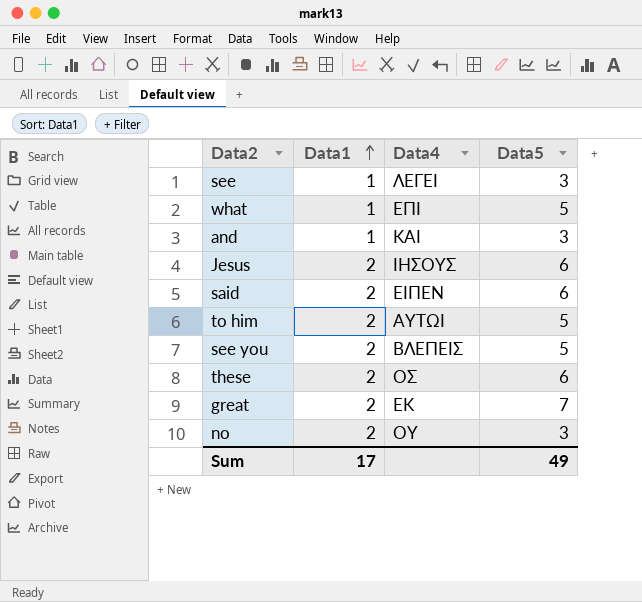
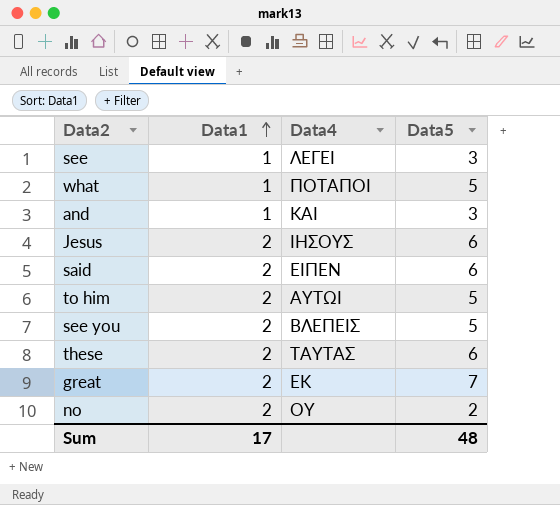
what | Data4: ΕΠΙ -> ΠΟΤΑΠΟΙ
these | Data4: ΟΣ -> ΤΑΥΤΑΣ
no | Data5: 3 -> 2
Sum | Data5: 49 -> 48

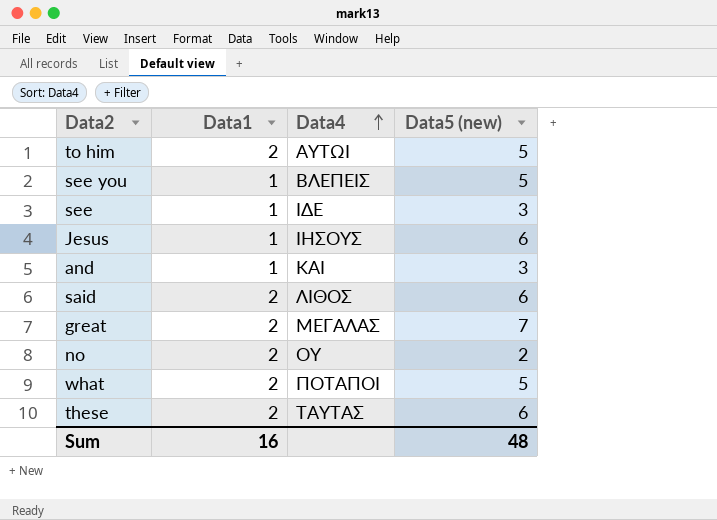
row order: Data1 ascending -> Data4 ascending
column name: Data5 -> Data5 (new)
see you | Data1: 2 -> 1
see | Data4: ΛΕΓΕΙ -> ΙΔΕ
Jesus | Data1: 2 -> 1
said | Data4: ΕΙΠΕΝ -> ΛΙΘΟΣ
great | Data4: ΕΚ -> ΜΕΓΑΛΑΣ
what | Data1: 1 -> 2
Sum | Data1: 17 -> 16

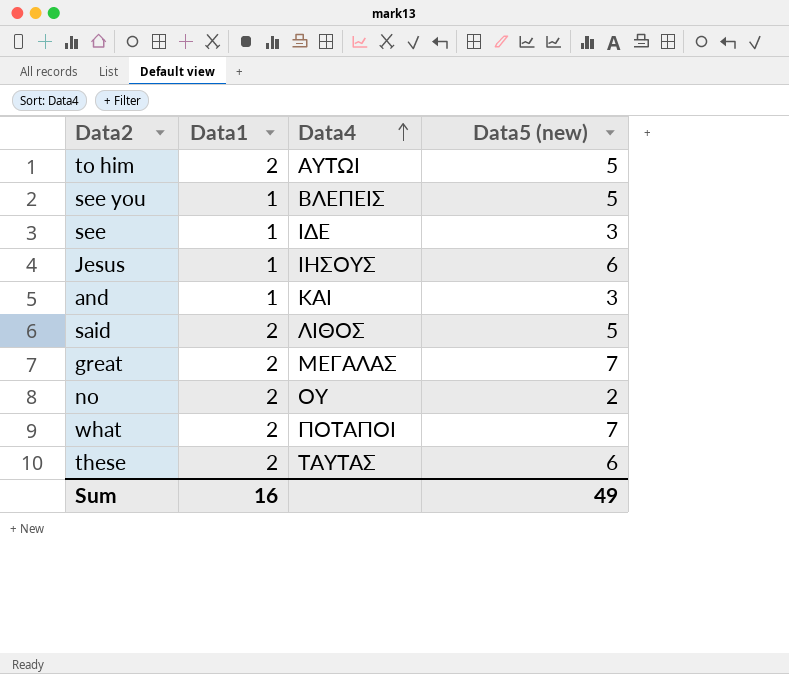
said | Data5 (new): 6 -> 5
what | Data5 (new): 5 -> 7
Sum | Data5 (new): 48 -> 49

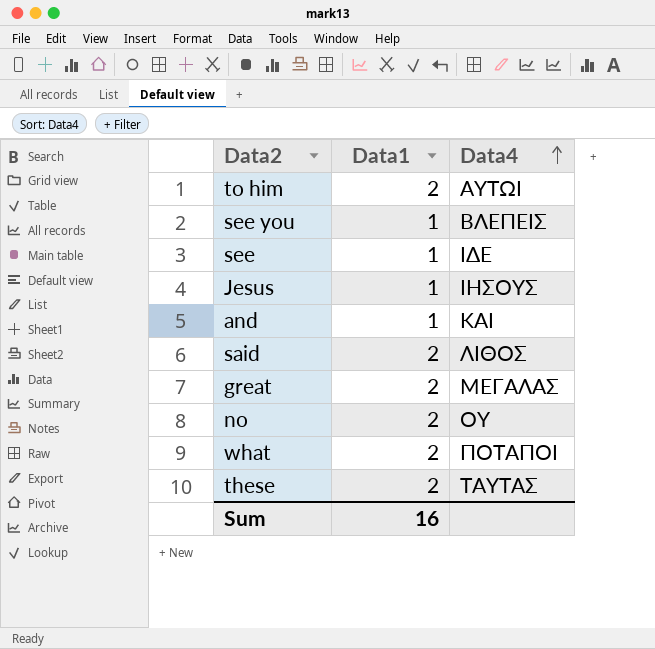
column Data5 (new) | position: 4 -> none

